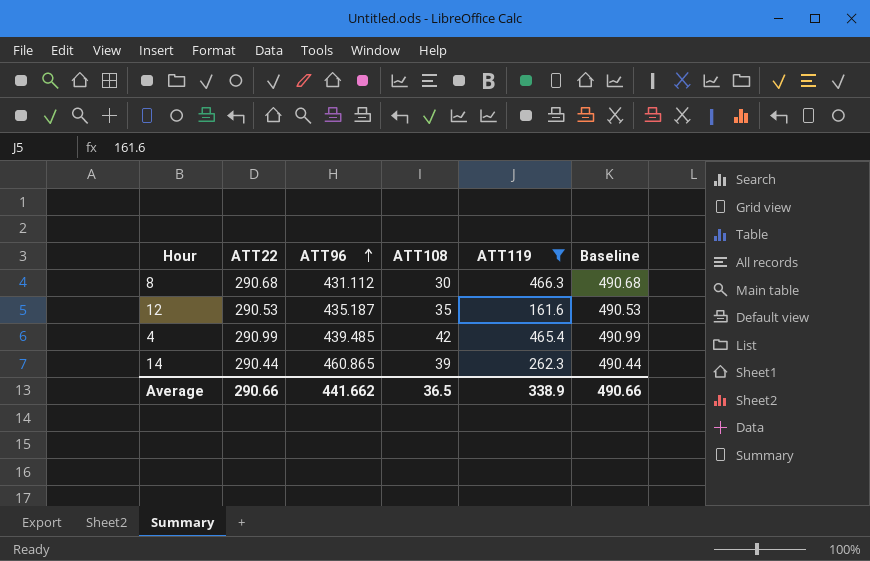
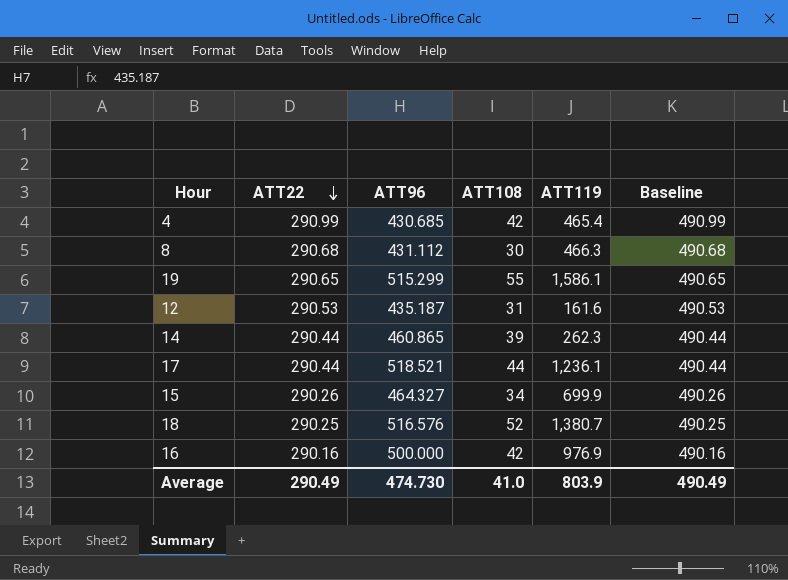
filter: ATT119 <= 466.3 -> none
row order: ATT96 ascending -> ATT22 descending
4 | ATT96: 439.485 -> 430.685
12 | ATT108: 35 -> 31
Average | ATT22: 290.66 -> 290.49
Average | ATT96: 441.662 -> 474.730
Average | ATT108: 36.5 -> 41.0
Average | ATT119: 338.9 -> 803.9
Average | Baseline: 490.66 -> 490.49

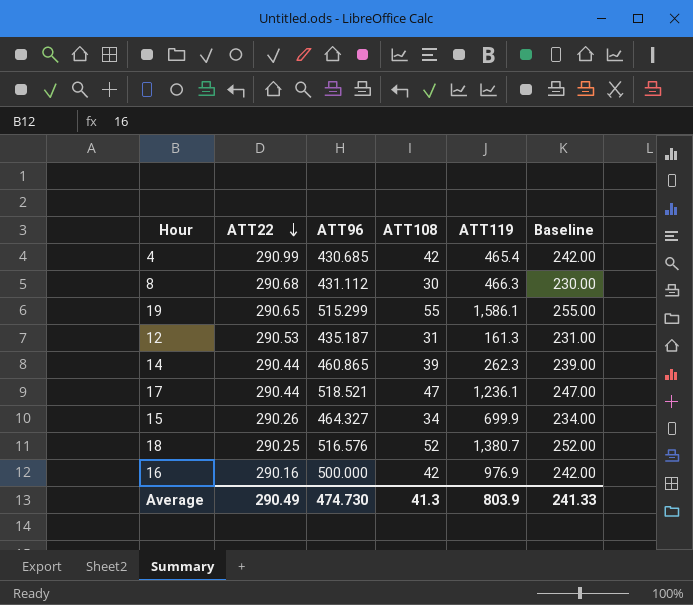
column Baseline | formula: [ATT22] + 200 -> [ATT108] + 200
12 | ATT119: 161.6 -> 161.3
17 | ATT108: 44 -> 47
Average | ATT108: 41.0 -> 41.3
Average | Baseline: 490.49 -> 241.33

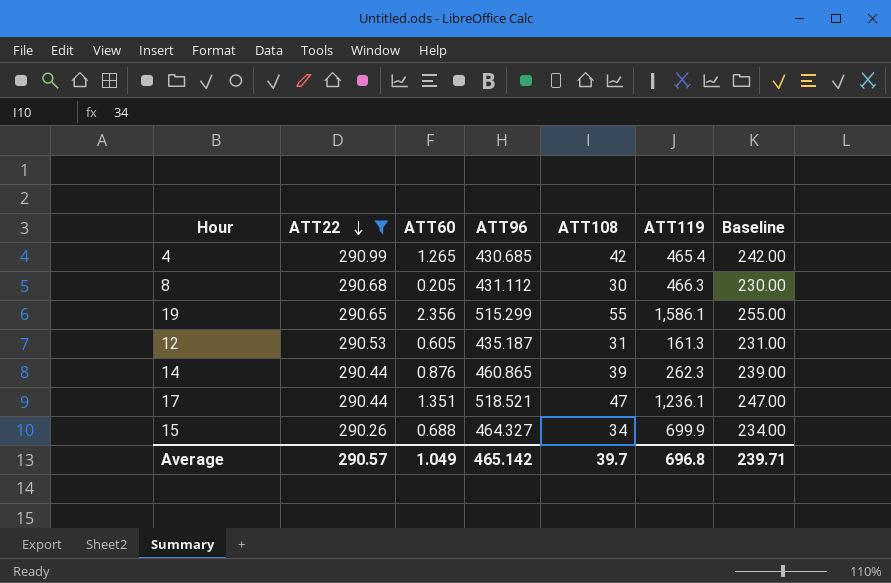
filter: none -> ATT22 >= 290.26
column ATT60 | position: none -> 3
Average | ATT22: 290.49 -> 290.57
Average | ATT96: 474.730 -> 465.142
Average | ATT108: 41.3 -> 39.7
Average | ATT119: 803.9 -> 696.8
Average | Baseline: 241.33 -> 239.71

